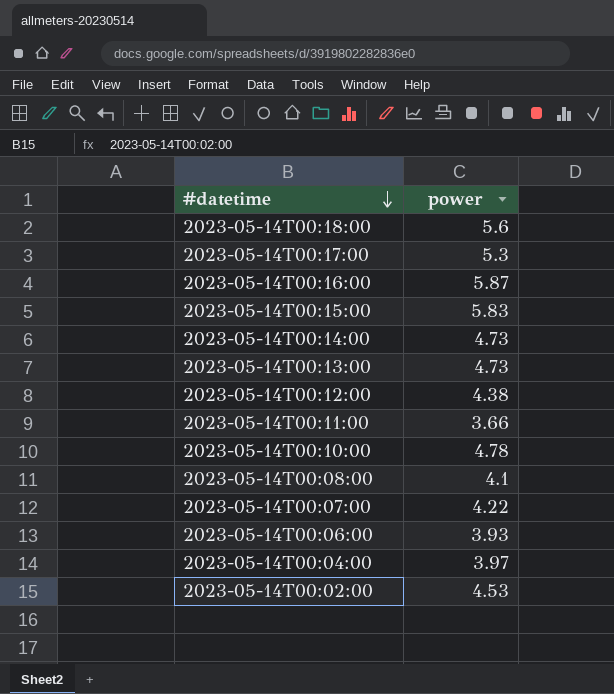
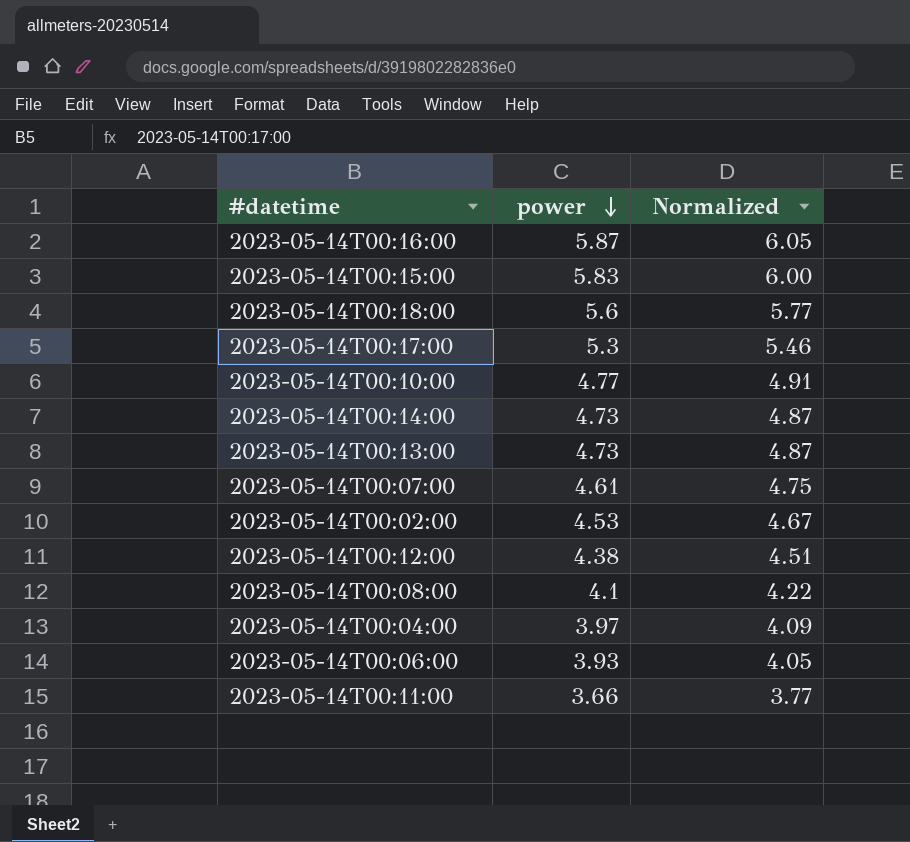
row order: #datetime descending -> power descending
column Normalized | formula: none -> [power] * 1.03
2023-05-14T00:10:00 | power: 4.78 -> 4.77
2023-05-14T00:07:00 | power: 4.22 -> 4.61

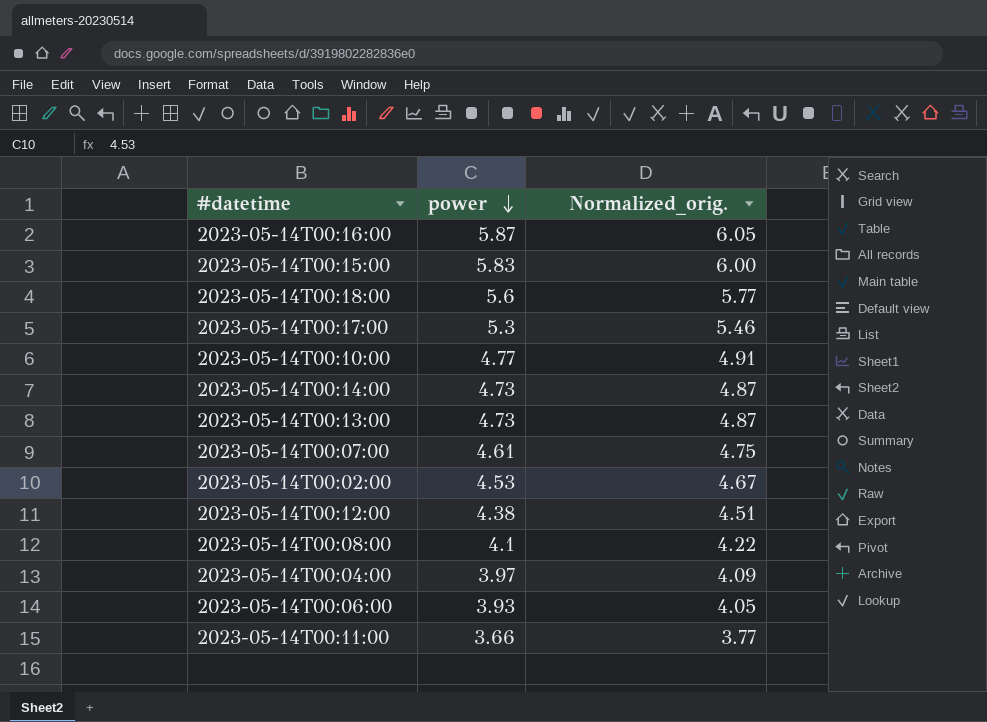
column name: Normalized -> Normalized_orig.

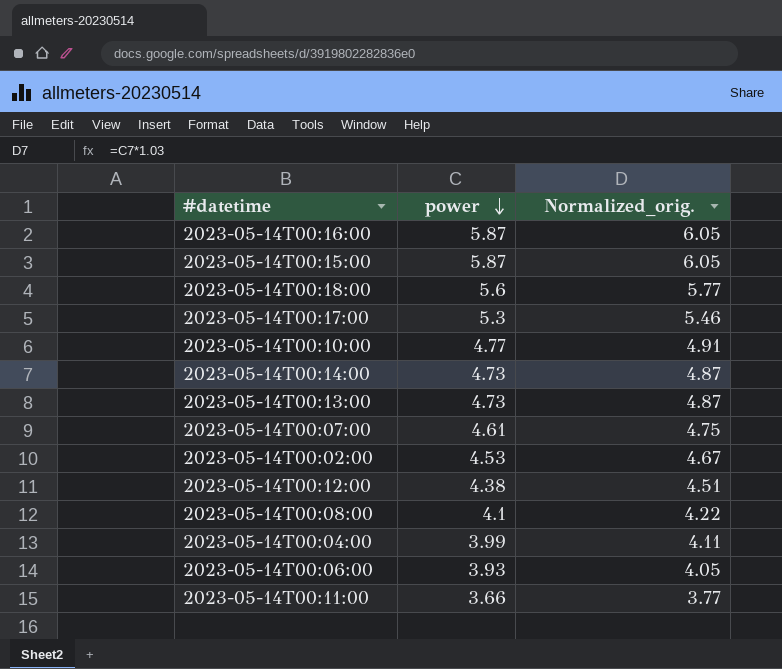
2023-05-14T00:15:00 | power: 5.83 -> 5.87
2023-05-14T00:15:00 | Normalized_orig.: 6.00 -> 6.05
2023-05-14T00:04:00 | power: 3.97 -> 3.99
2023-05-14T00:04:00 | Normalized_orig.: 4.09 -> 4.11

